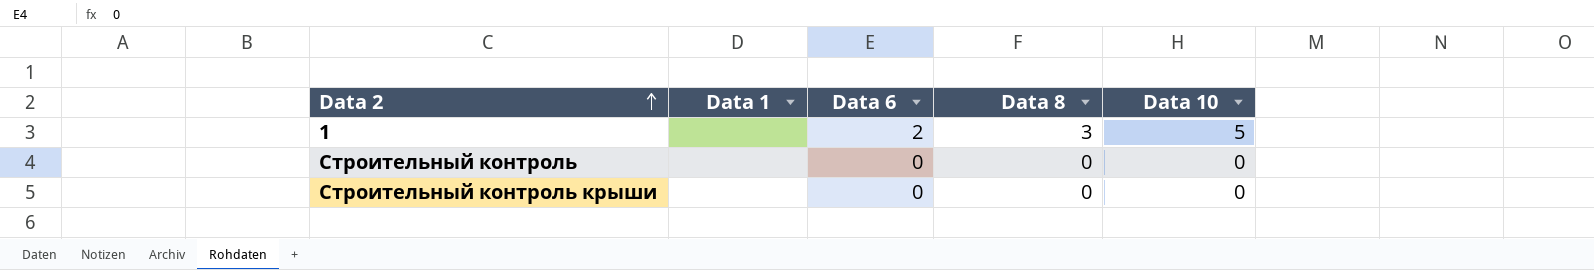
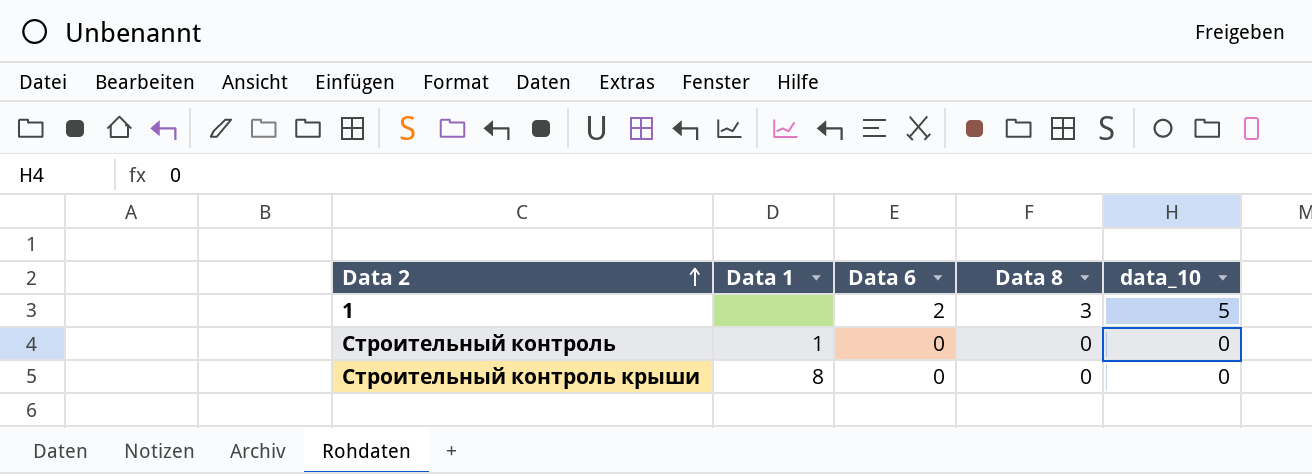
column name: Data 10 -> data_10
Строительный контроль | Data 1: none -> 1
Строительный контроль крыши | Data 1: none -> 8

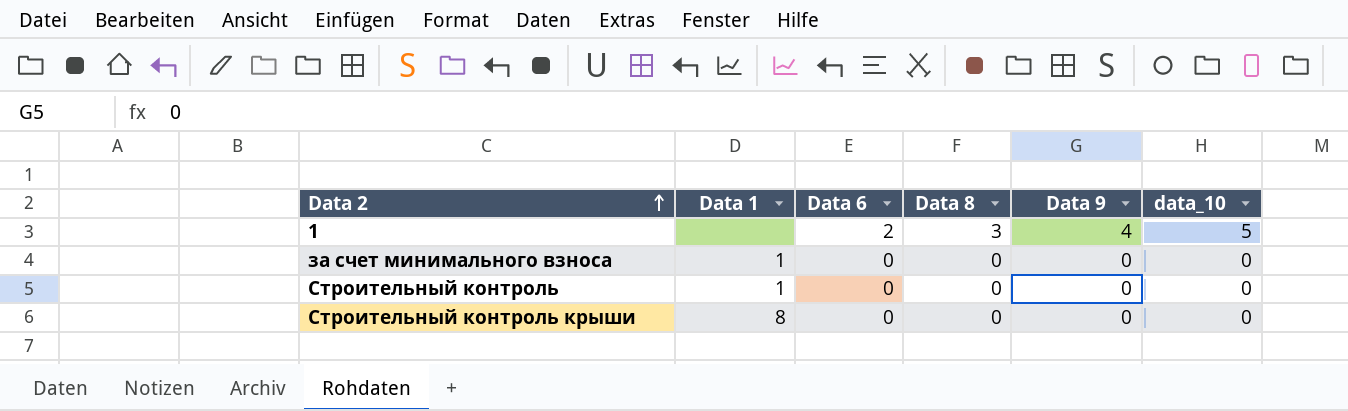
column Data 9 | position: none -> 5
row за счет минимального взноса: none -> 1 | 0 | 0 | 0 | 0

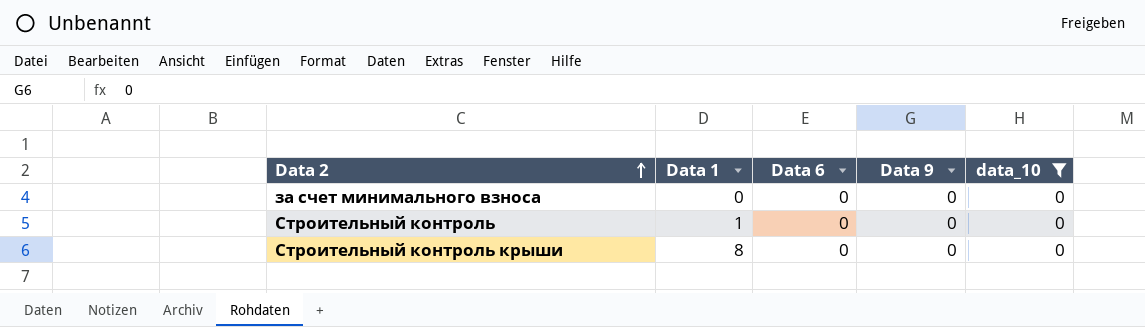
filter: none -> data_10 = 0
column Data 8 | position: 4 -> none
за счет минимального взноса | Data 1: 1 -> 0

